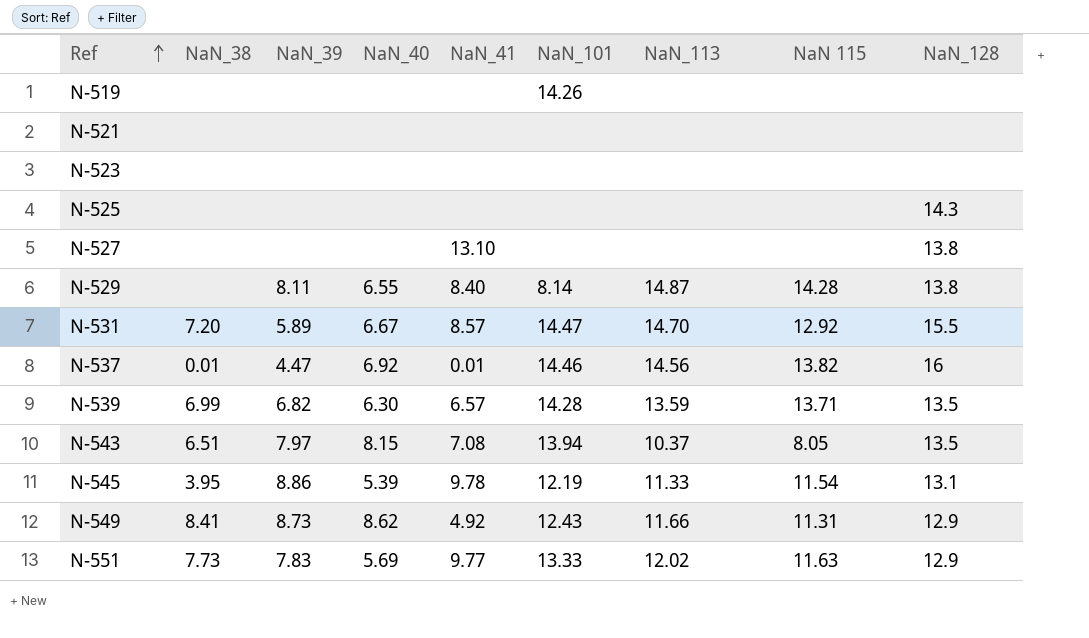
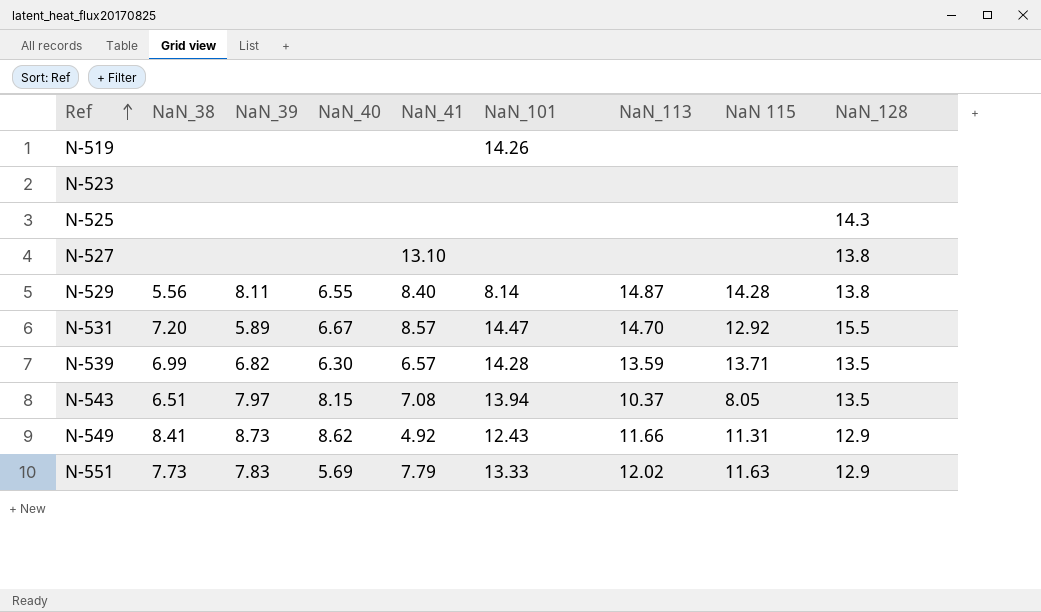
row N-521: none | none | none | none | none | none | none | none -> none
row N-537: 0.01 | 4.47 | 6.92 | 0.01 | 14.46 | 14.56 | 13.82 | 16 -> none
row N-545: 3.95 | 8.86 | 5.39 | 9.78 | 12.19 | 11.33 | 11.54 | 13.1 -> none
N-529 | NaN_38: none -> 5.56
N-551 | NaN_41: 9.77 -> 7.79

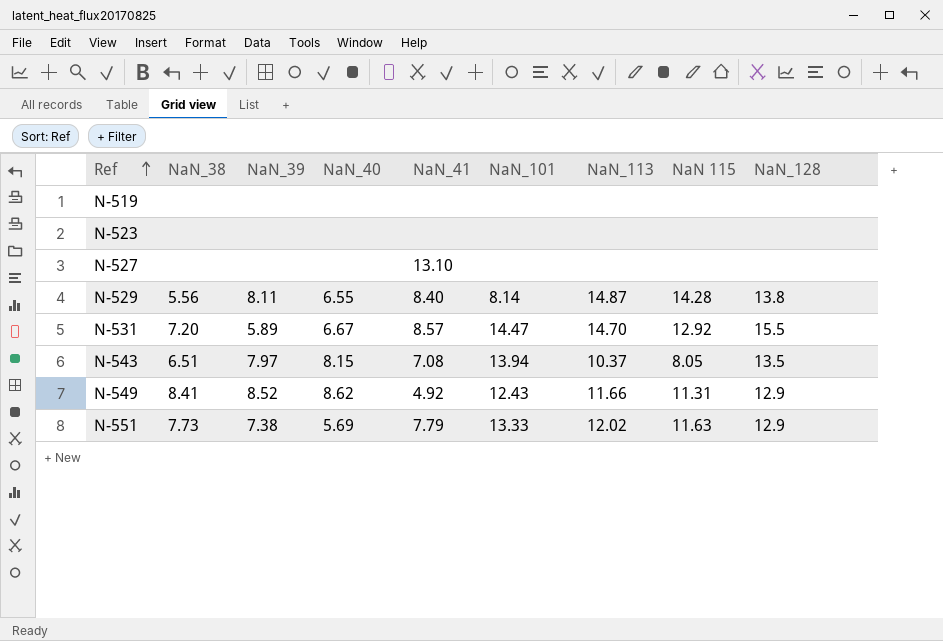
row N-525: none | none | none | none | none | none | none | 14.3 -> none
row N-539: 6.99 | 6.82 | 6.30 | 6.57 | 14.28 | 13.59 | 13.71 | 13.5 -> none
N-519 | NaN_101: 14.26 -> none
N-527 | NaN_128: 13.8 -> none
N-549 | NaN_39: 8.73 -> 8.52
N-551 | NaN_39: 7.83 -> 7.38

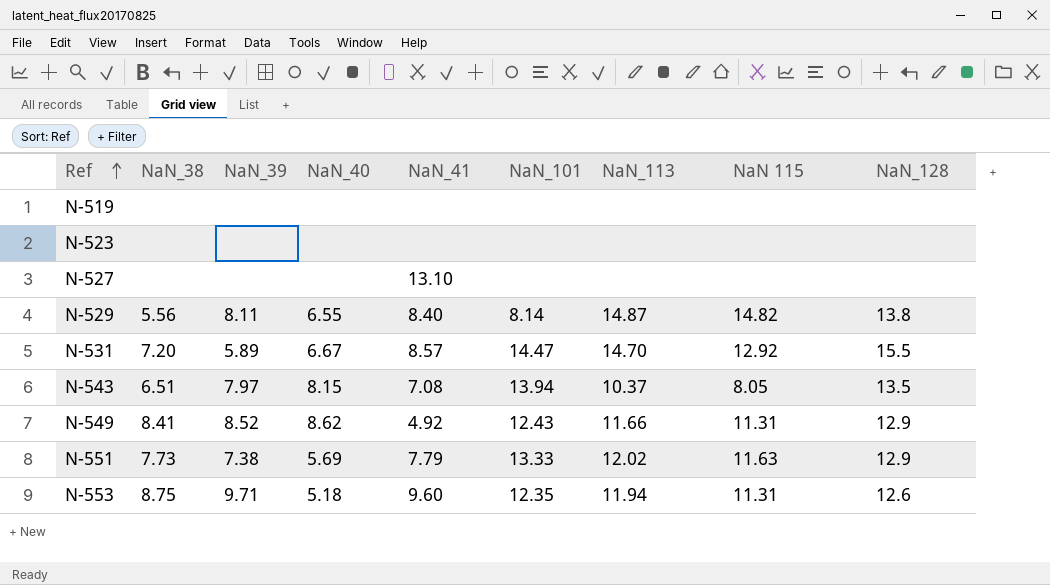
N-529 | NaN 115: 14.28 -> 14.82
row N-553: none -> 8.75 | 9.71 | 5.18 | 9.60 | 12.35 | 11.94 | 11.31 | 12.6

